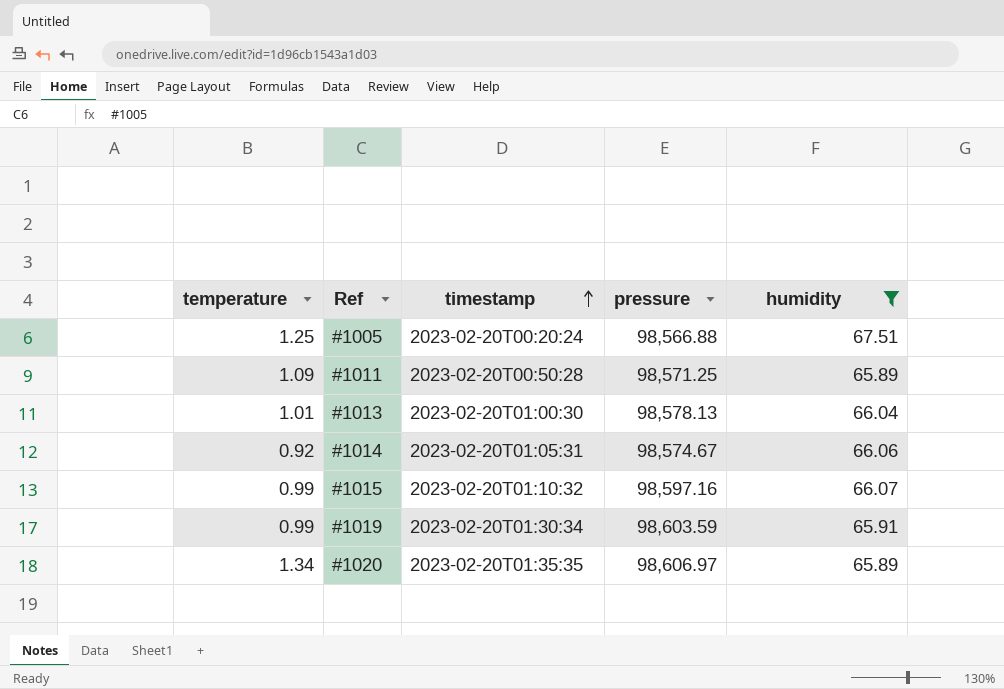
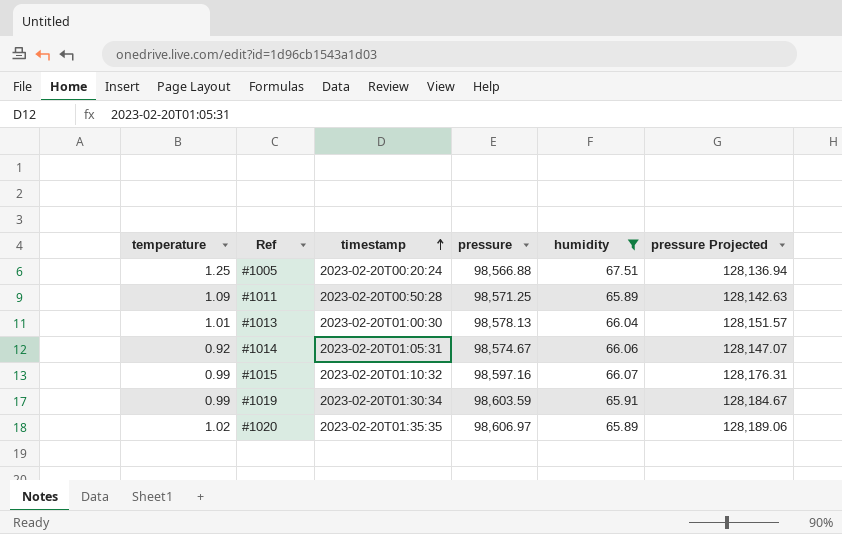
column pressure Projected | formula: none -> [pressure] * 1.3
#1020 | temperature: 1.34 -> 1.02

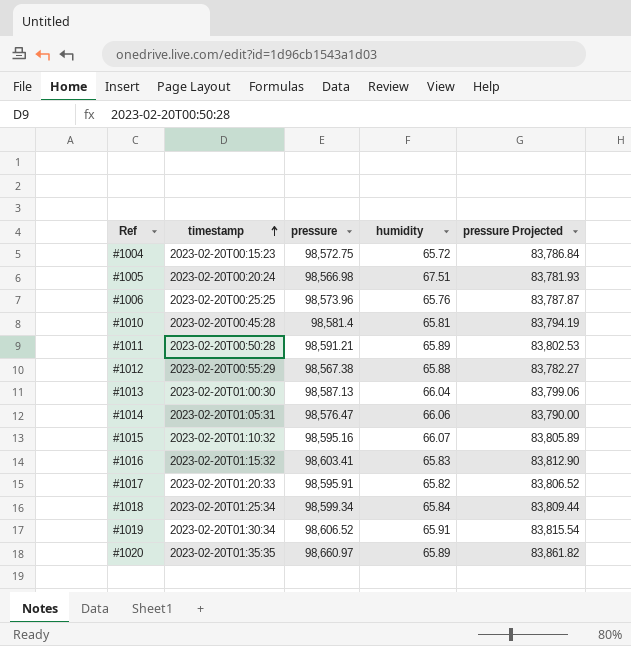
filter: humidity >= 65.89 -> none
column temperature | position: 1 -> none
column pressure Projected | formula: [pressure] * 1.3 -> [pressure] * 0.85
#1005 | pressure: 98,566.88 -> 98,566.98
#1011 | pressure: 98,571.25 -> 98,591.21
#1013 | pressure: 98,578.13 -> 98,587.13
#1014 | pressure: 98,574.67 -> 98,576.47
#1015 | pressure: 98,597.16 -> 98,595.16
#1019 | pressure: 98,603.59 -> 98,606.52
#1020 | pressure: 98,606.97 -> 98,660.97

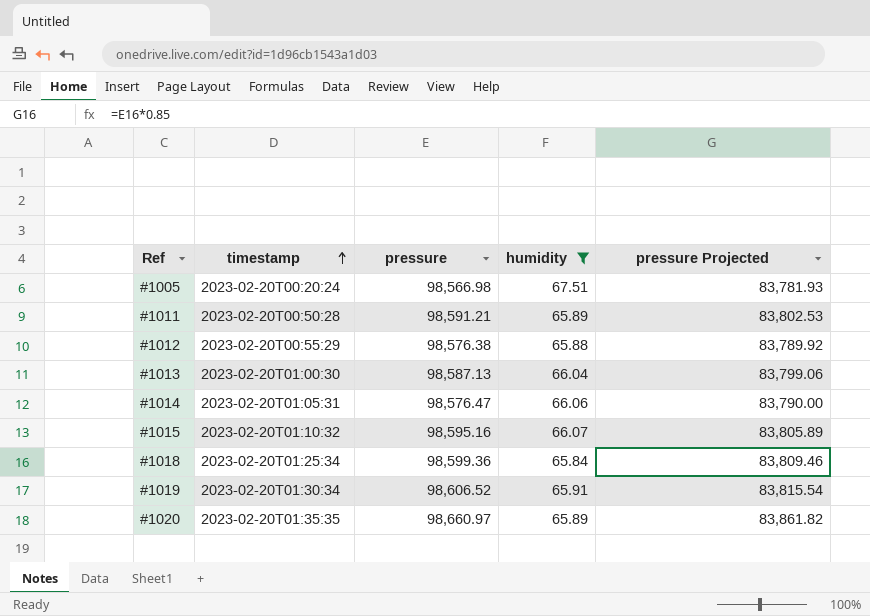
filter: none -> humidity >= 65.84
#1012 | pressure: 98,567.38 -> 98,576.38
#1012 | pressure Projected: 83,782.27 -> 83,789.92
#1018 | pressure: 98,599.34 -> 98,599.36
#1018 | pressure Projected: 83,809.44 -> 83,809.46

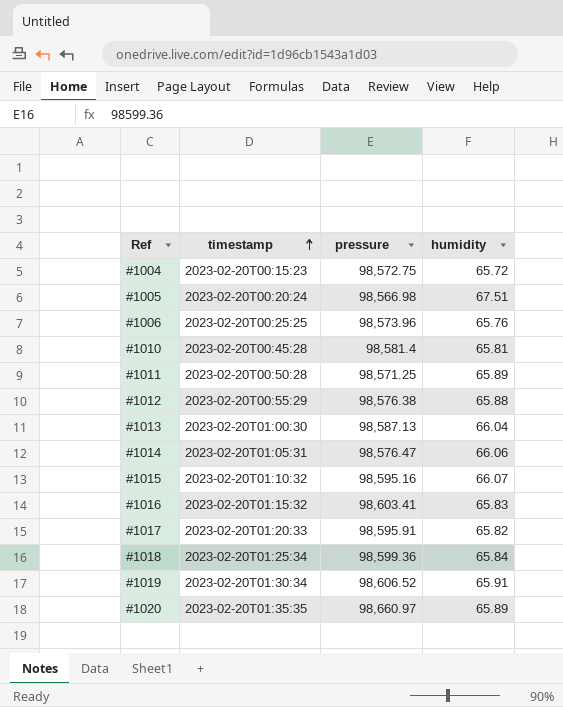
filter: humidity >= 65.84 -> none
column pressure Projected | formula: [pressure] * 0.85 -> none
#1011 | pressure: 98,591.21 -> 98,571.25

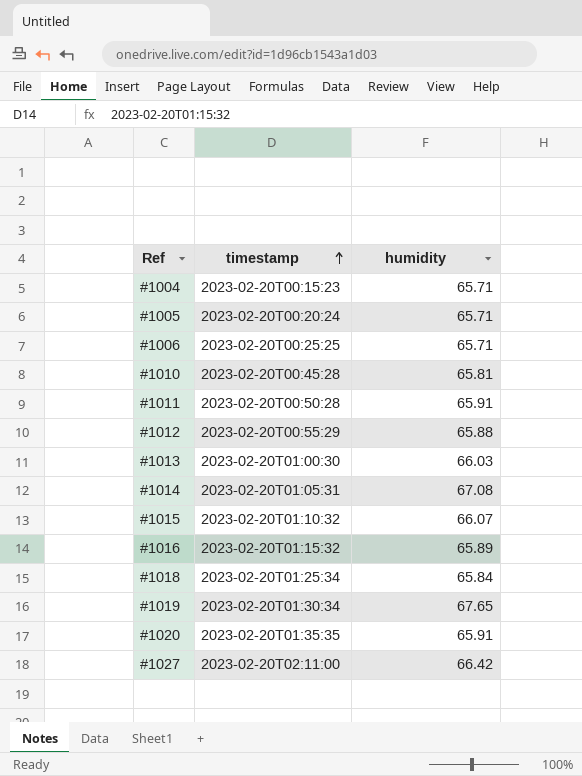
column pressure | position: 3 -> none
row #1017: 2023-02-20T01:20:33 | 98,595.91 | 65.82 -> none
#1004 | humidity: 65.72 -> 65.71
#1005 | humidity: 67.51 -> 65.71
#1006 | humidity: 65.76 -> 65.71
#1011 | humidity: 65.89 -> 65.91
#1013 | humidity: 66.04 -> 66.03
#1014 | humidity: 66.06 -> 67.08
#1016 | humidity: 65.83 -> 65.89
#1019 | humidity: 65.91 -> 67.65
#1020 | humidity: 65.89 -> 65.91
row #1027: none -> 2023-02-20T02:11:00 | 66.42

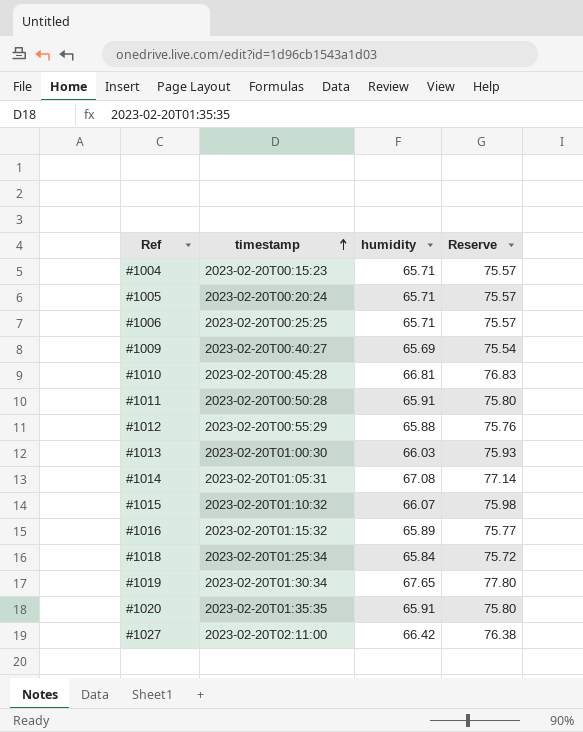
column Reserve | formula: none -> [humidity] * 1.15
row #1009: none -> 2023-02-20T00:40:27 | 65.69 | 75.54
#1010 | humidity: 65.81 -> 66.81

